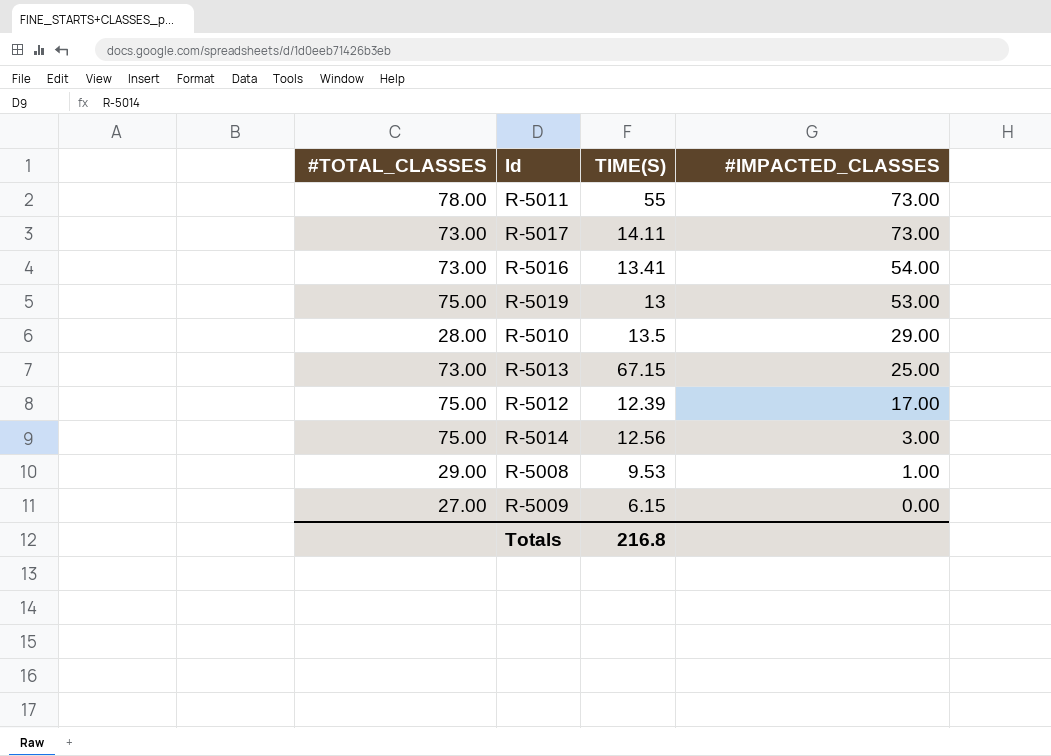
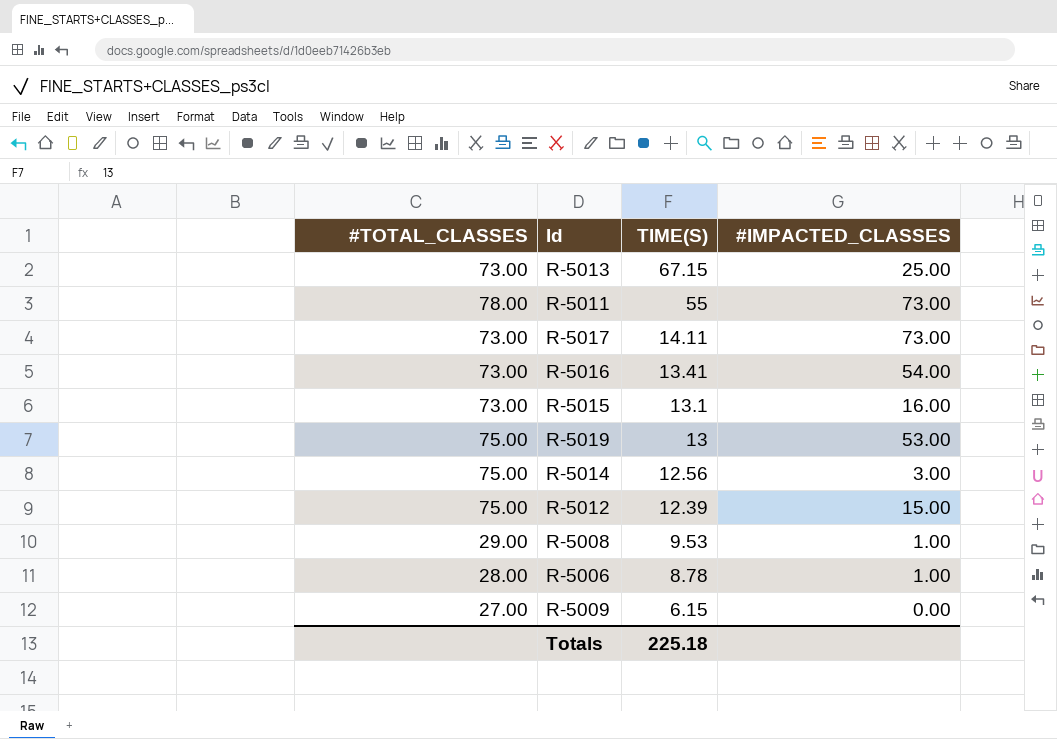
row order: #IMPACTED_CLASSES descending -> TIME(S) descending
row R-5010: 28.00 | 13.5 | 29.00 -> none
row R-5015: none -> 73.00 | 13.1 | 16.00
R-5012 | #IMPACTED_CLASSES: 17.00 -> 15.00
row R-5006: none -> 28.00 | 8.78 | 1.00
Totals | TIME(S): 216.8 -> 225.18

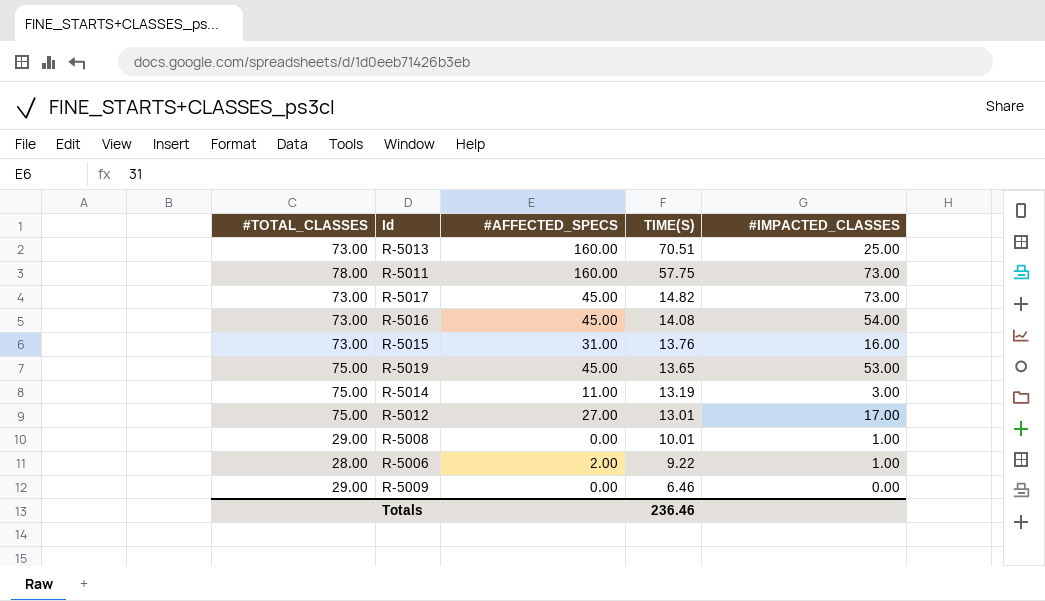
column #AFFECTED_SPECS | position: none -> 3
R-5013 | TIME(S): 67.15 -> 70.51
R-5011 | TIME(S): 55 -> 57.75
R-5017 | TIME(S): 14.11 -> 14.82
R-5016 | TIME(S): 13.41 -> 14.08
R-5015 | TIME(S): 13.1 -> 13.76
R-5019 | TIME(S): 13 -> 13.65
R-5014 | TIME(S): 12.56 -> 13.19
R-5012 | TIME(S): 12.39 -> 13.01
R-5012 | #IMPACTED_CLASSES: 15.00 -> 17.00
R-5008 | TIME(S): 9.53 -> 10.01
R-5006 | TIME(S): 8.78 -> 9.22
R-5009 | #TOTAL_CLASSES: 27.00 -> 29.00
R-5009 | TIME(S): 6.15 -> 6.46
Totals | TIME(S): 225.18 -> 236.46

